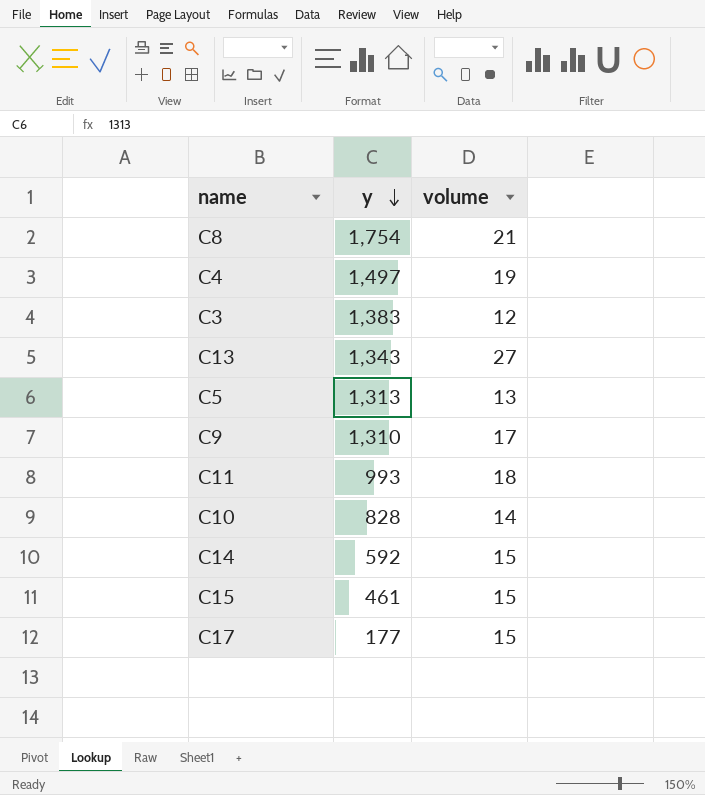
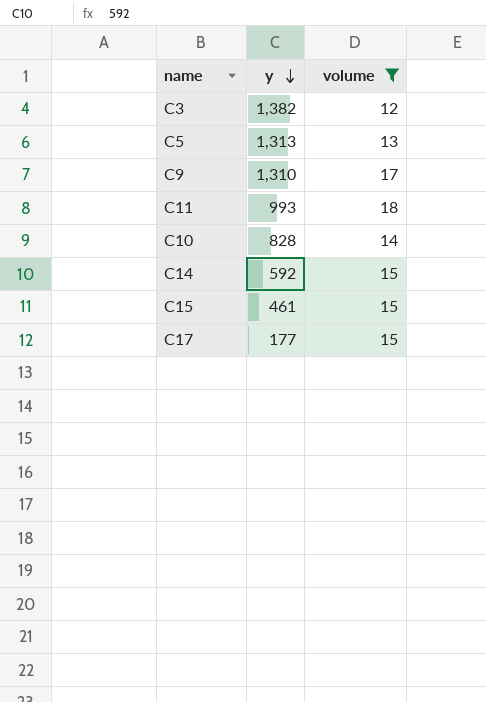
filter: none -> volume <= 18
C3 | y: 1,383 -> 1,382

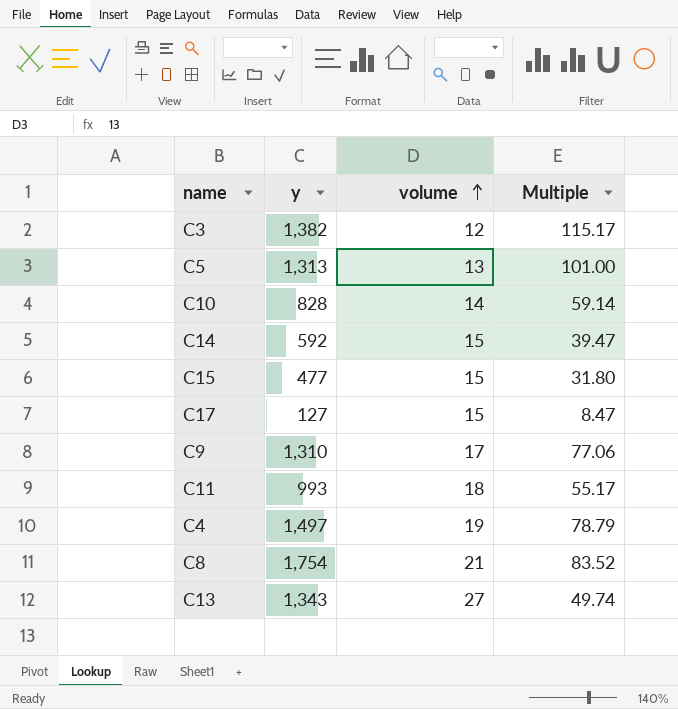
filter: volume <= 18 -> none
row order: y descending -> volume ascending
column Multiple | formula: none -> [y] / [volume]
C15 | y: 461 -> 477
C17 | y: 177 -> 127

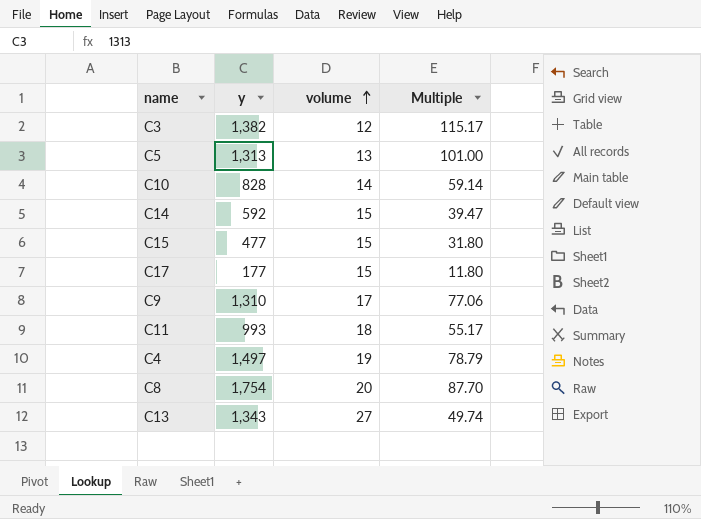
C17 | y: 127 -> 177
C17 | Multiple: 8.47 -> 11.80
C8 | volume: 21 -> 20
C8 | Multiple: 83.52 -> 87.70

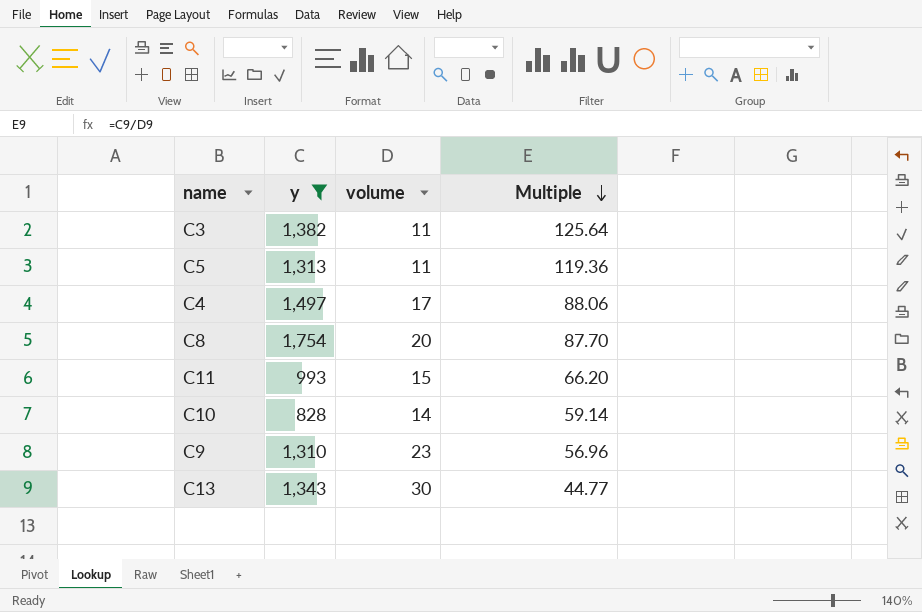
filter: none -> y >= 828
row order: volume ascending -> Multiple descending
C3 | volume: 12 -> 11
C3 | Multiple: 115.17 -> 125.64
C5 | volume: 13 -> 11
C5 | Multiple: 101.00 -> 119.36
C4 | volume: 19 -> 17
C4 | Multiple: 78.79 -> 88.06
C11 | volume: 18 -> 15
C11 | Multiple: 55.17 -> 66.20
C9 | volume: 17 -> 23
C9 | Multiple: 77.06 -> 56.96
C13 | volume: 27 -> 30
C13 | Multiple: 49.74 -> 44.77

